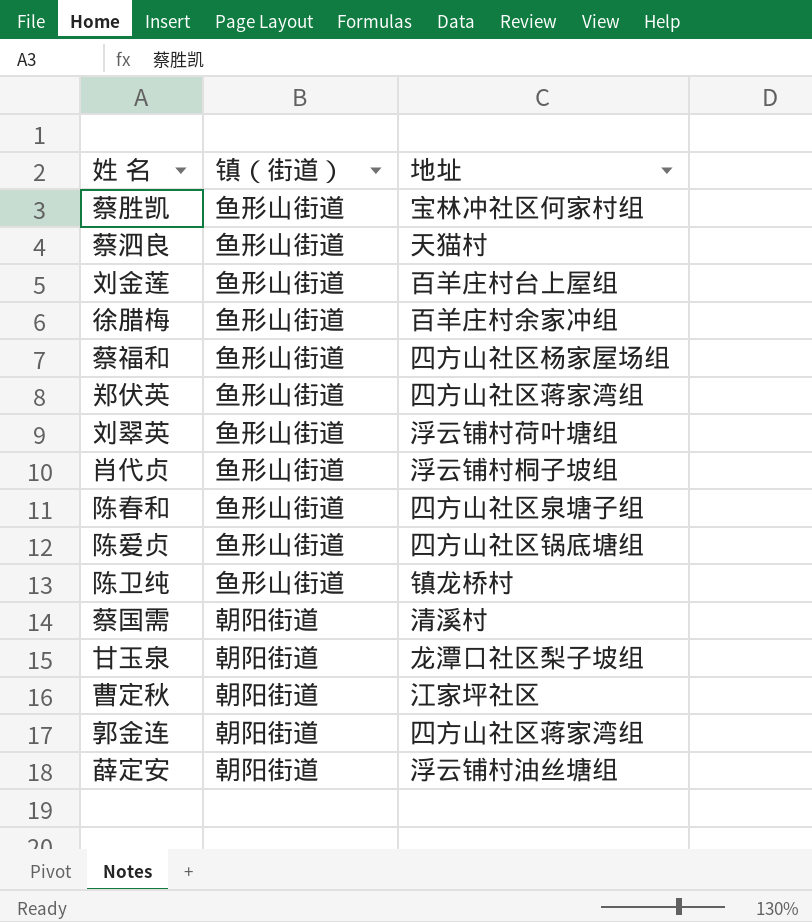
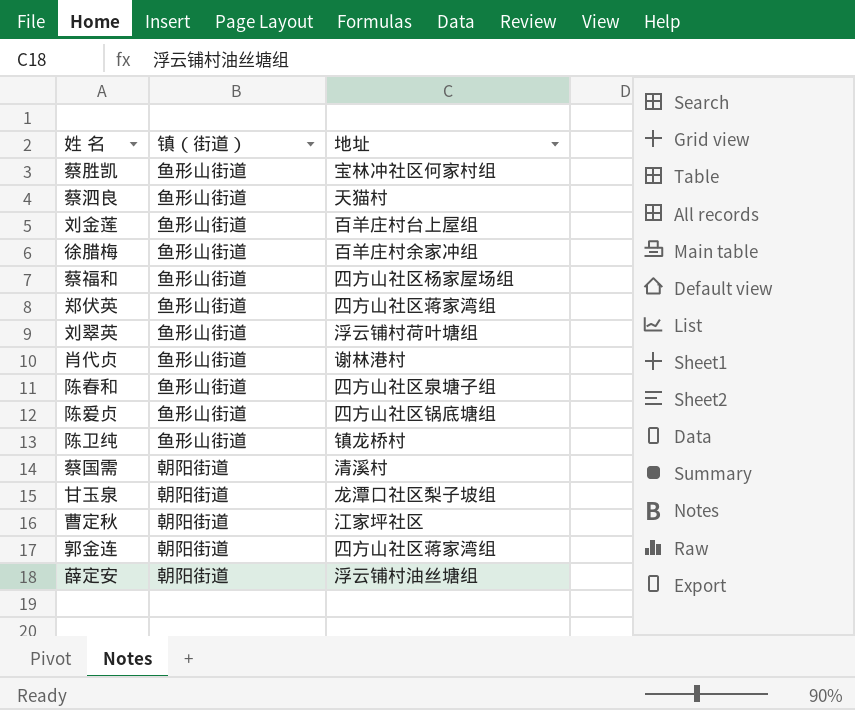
肖代贞 | 地址: 浮云铺村桐子坡组 -> 谢林港村

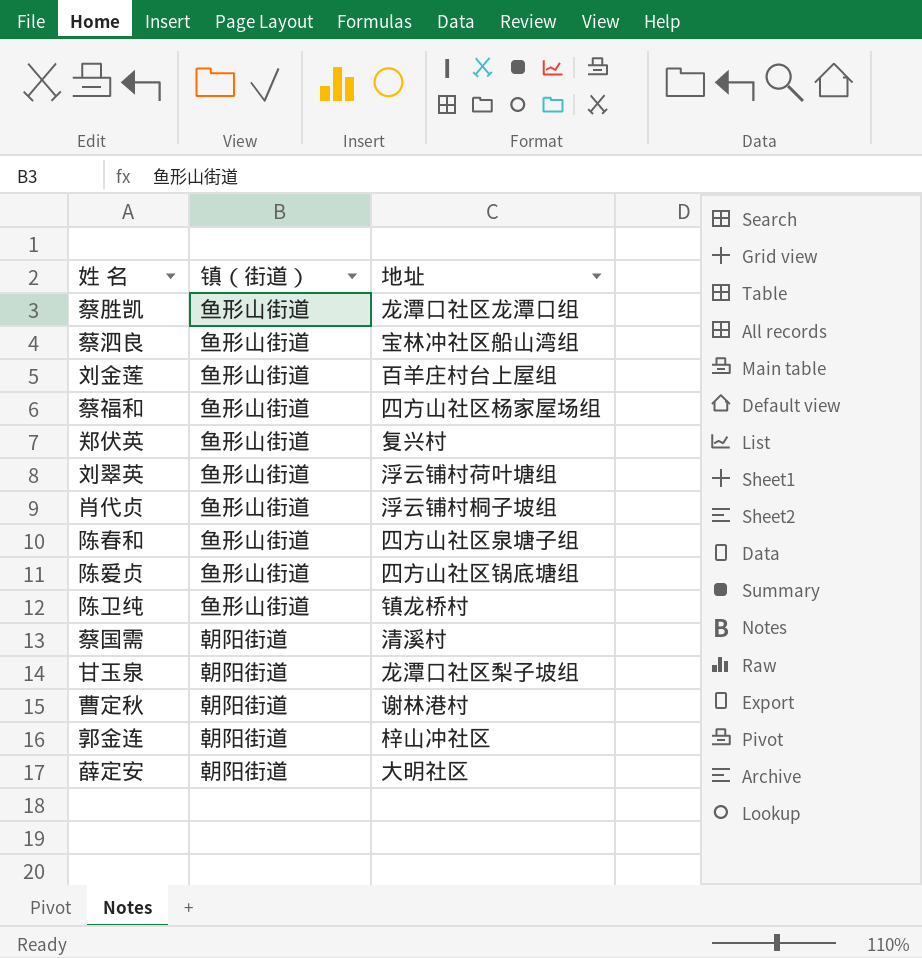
row 徐腊梅: 鱼形山街道 | 百羊庄村余家冲组 -> none
蔡胜凯 | 地址: 宝林冲社区何家村组 -> 龙潭口社区龙潭口组
蔡泗良 | 地址: 天猫村 -> 宝林冲社区船山湾组
郑伏英 | 地址: 四方山社区蒋家湾组 -> 复兴村
肖代贞 | 地址: 谢林港村 -> 浮云铺村桐子坡组
曹定秋 | 地址: 江家坪社区 -> 谢林港村
郭金连 | 地址: 四方山社区蒋家湾组 -> 梓山冲社区
薛定安 | 地址: 浮云铺村油丝塘组 -> 大明社区

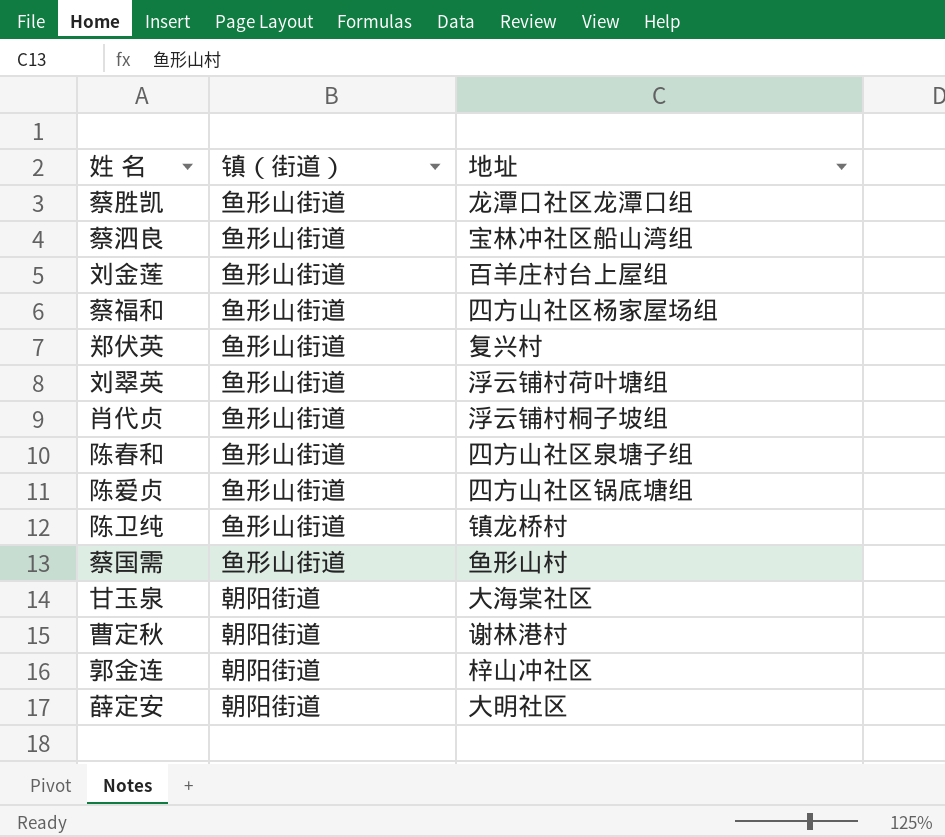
蔡国需 | 镇（街道）: 朝阳街道 -> 鱼形山街道
蔡国需 | 地址: 清溪村 -> 鱼形山村
甘玉泉 | 地址: 龙潭口社区梨子坡组 -> 大海棠社区

